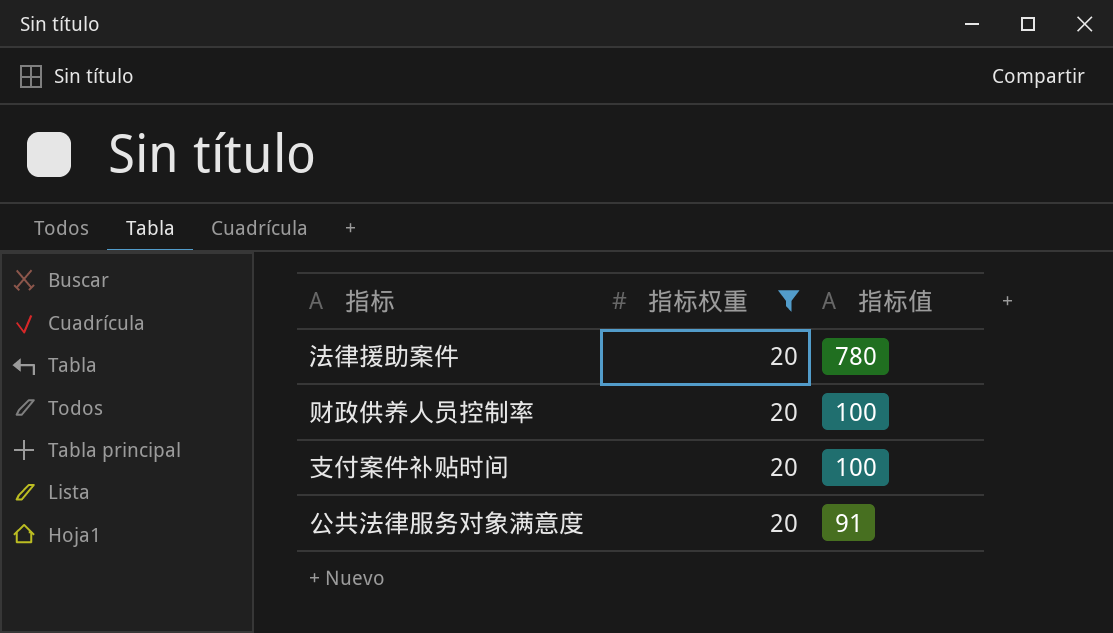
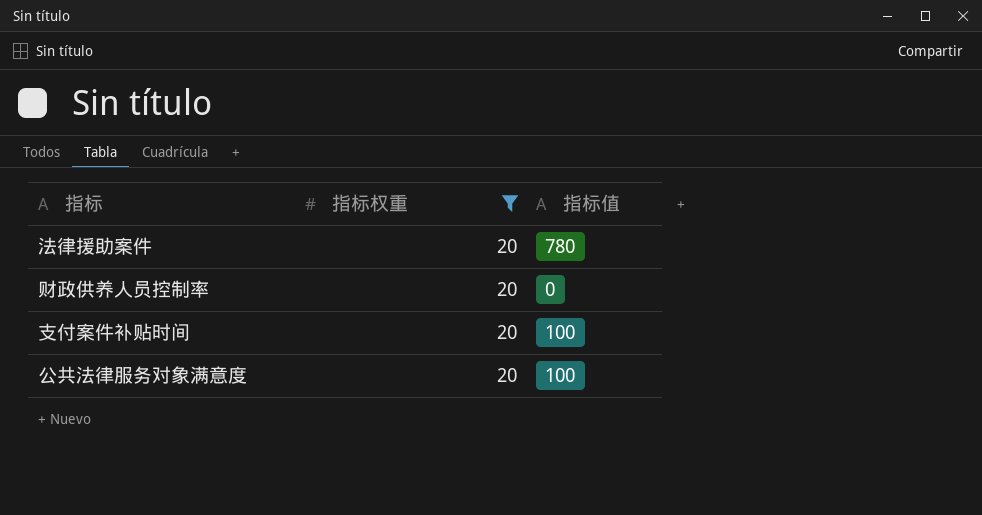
财政供养人员控制率 | 指标值: 100 -> 0
公共法律服务对象满意度 | 指标值: 91 -> 100

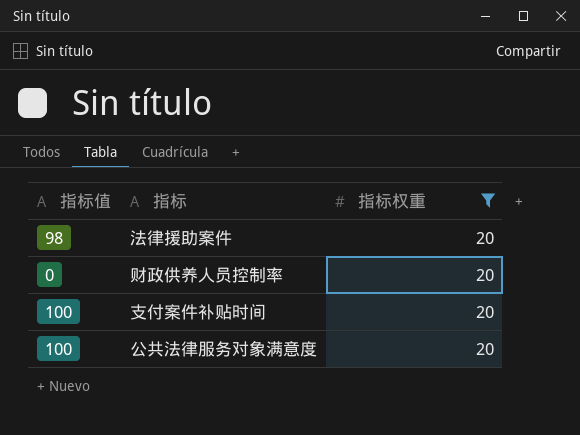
column 指标值 | position: 3 -> 1
法律援助案件 | 指标值: 780 -> 98

